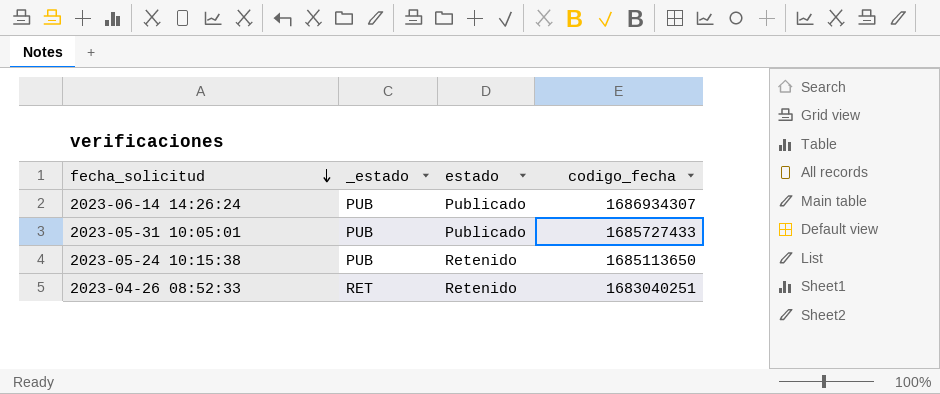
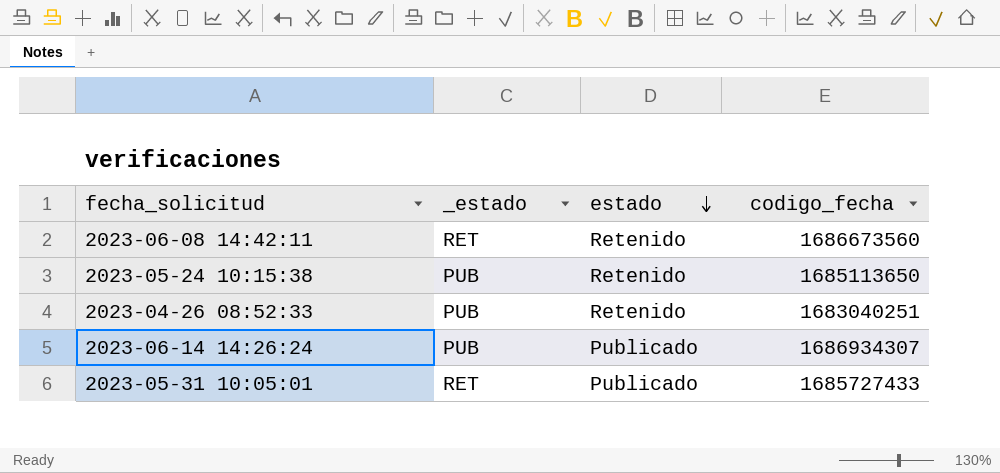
row order: fecha_solicitud descending -> estado descending
row 2023-06-08 14:42:11: none -> RET | Retenido | 1686673560
2023-04-26 08:52:33 | _estado: RET -> PUB
2023-05-31 10:05:01 | _estado: PUB -> RET

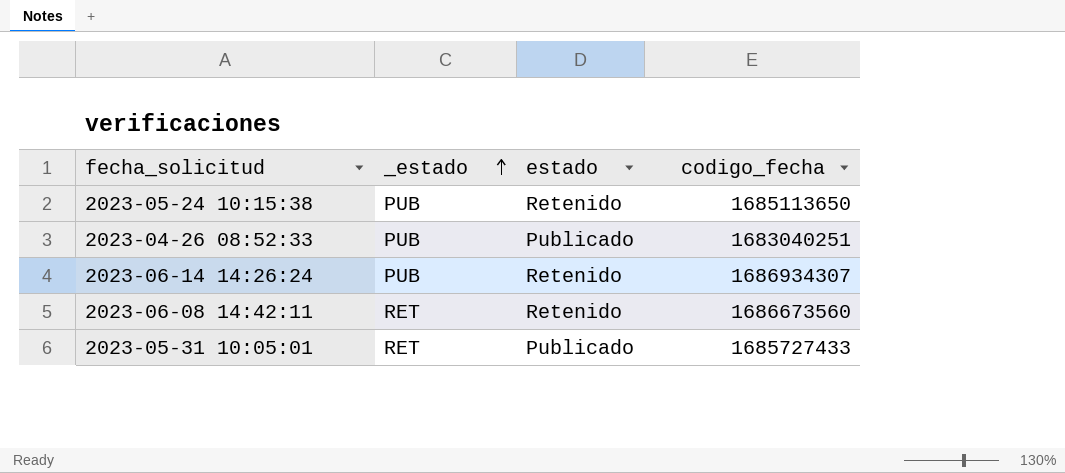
row order: estado descending -> _estado ascending
2023-04-26 08:52:33 | estado: Retenido -> Publicado
2023-06-14 14:26:24 | estado: Publicado -> Retenido

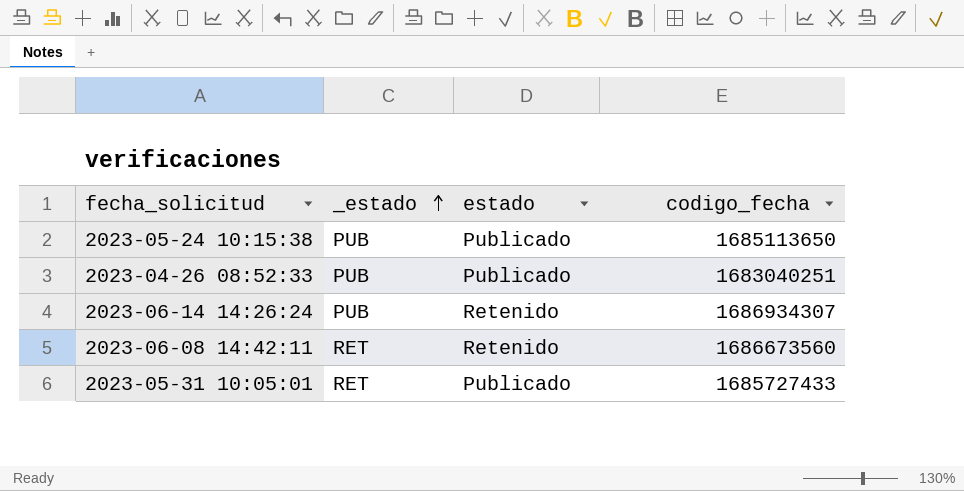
2023-05-24 10:15:38 | estado: Retenido -> Publicado

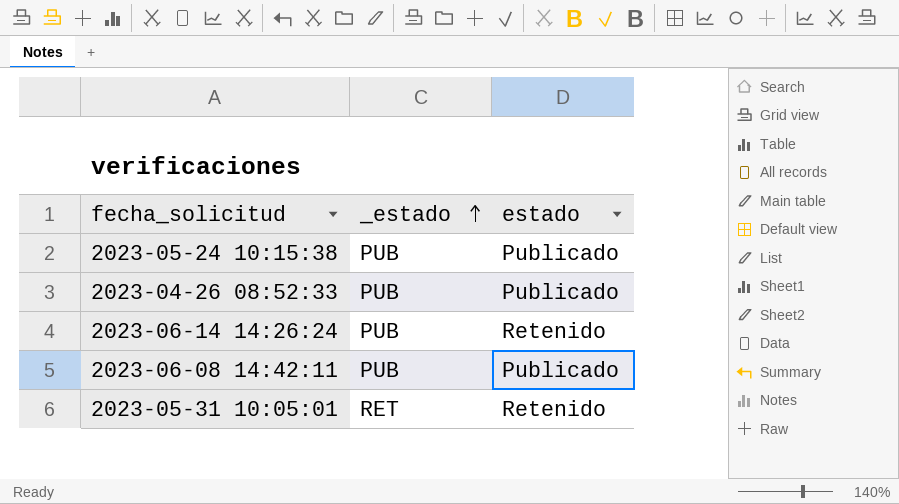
column codigo_fecha | position: 4 -> none
2023-06-08 14:42:11 | _estado: RET -> PUB
2023-06-08 14:42:11 | estado: Retenido -> Publicado
2023-05-31 10:05:01 | estado: Publicado -> Retenido

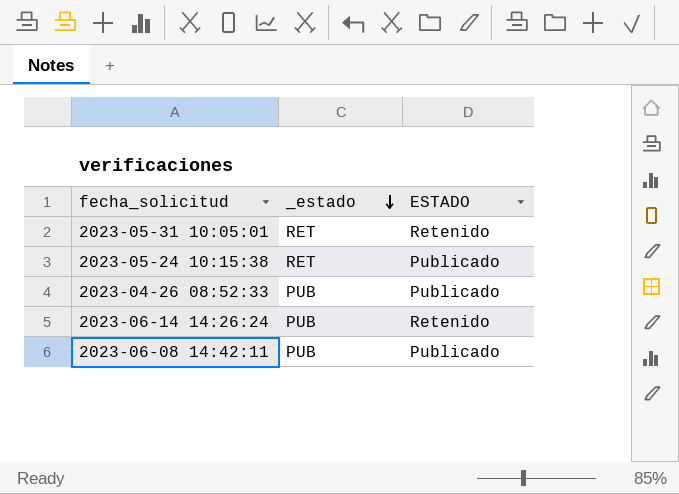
row order: _estado ascending -> _estado descending
column name: estado -> ESTADO
2023-05-24 10:15:38 | _estado: PUB -> RET

